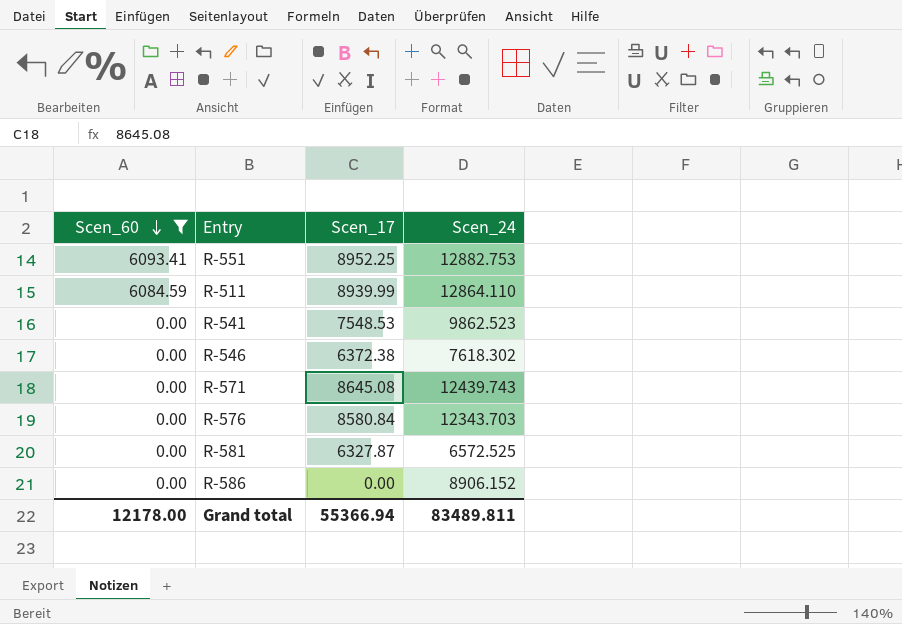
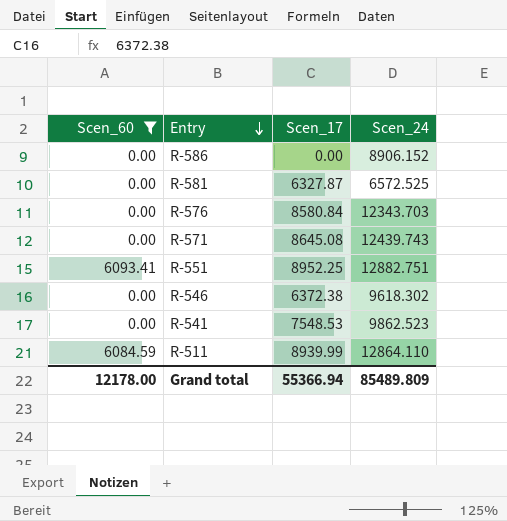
row order: Scen_60 descending -> Entry descending
R-551 | Scen_24: 12882.753 -> 12882.751
R-546 | Scen_24: 7618.302 -> 9618.302
Grand total | Scen_24: 83489.811 -> 85489.809

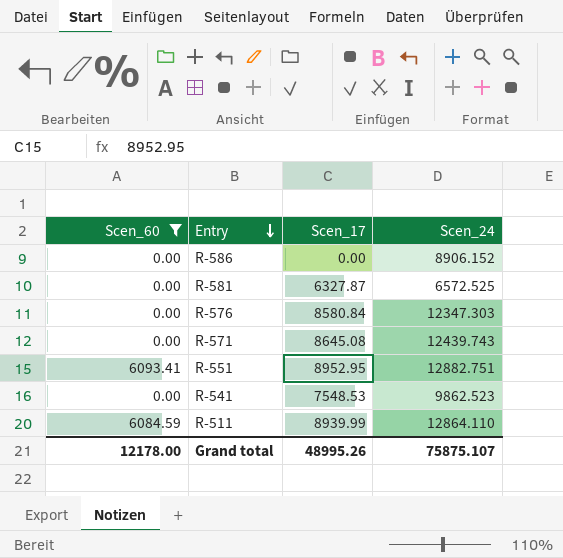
row R-546: 0.00 | 6372.38 | 9618.302 -> none
R-576 | Scen_24: 12343.703 -> 12347.303
R-551 | Scen_17: 8952.25 -> 8952.95
Grand total | Scen_17: 55366.94 -> 48995.26
Grand total | Scen_24: 85489.809 -> 75875.107

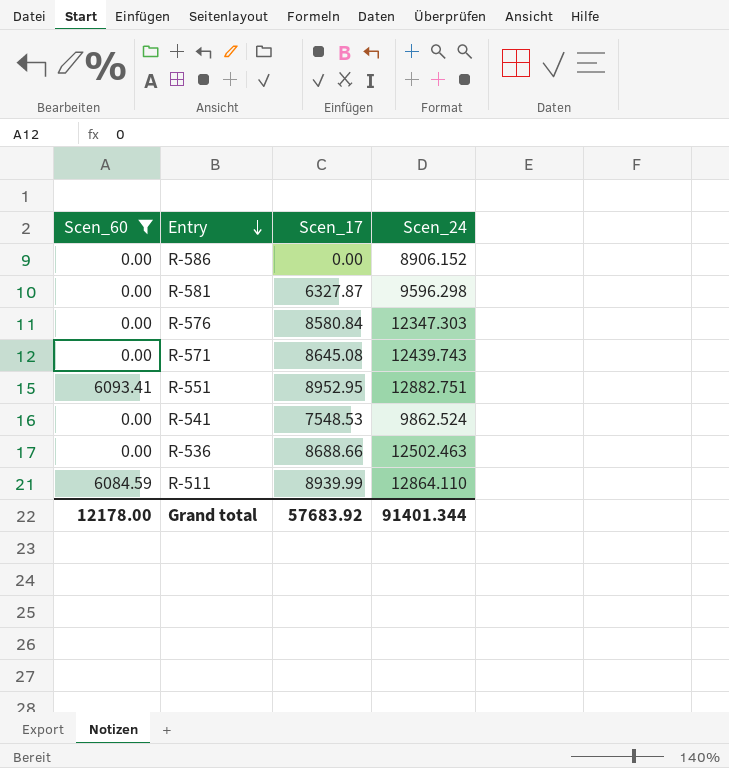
R-581 | Scen_24: 6572.525 -> 9596.298
R-541 | Scen_24: 9862.523 -> 9862.524
row R-536: none -> 0.00 | 8688.66 | 12502.463
Grand total | Scen_17: 48995.26 -> 57683.92
Grand total | Scen_24: 75875.107 -> 91401.344

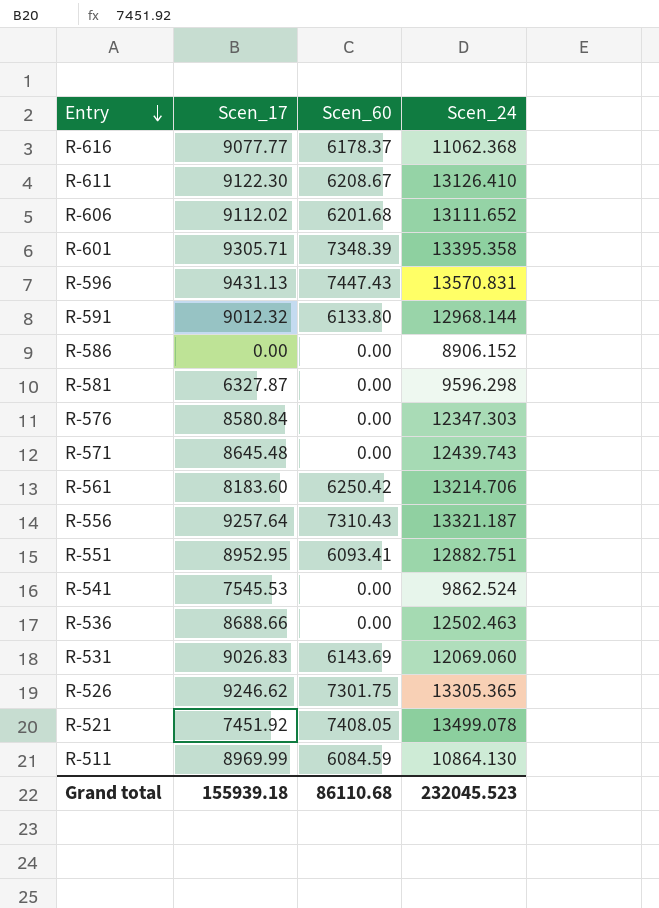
filter: Scen_60 <= 6093.41 -> none
column Scen_60 | position: 1 -> 3
R-571 | Scen_17: 8645.08 -> 8645.48
R-541 | Scen_17: 7548.53 -> 7545.53
R-511 | Scen_17: 8939.99 -> 8969.99
R-511 | Scen_24: 12864.110 -> 10864.130
Grand total | Scen_17: 57683.92 -> 155939.18
Grand total | Scen_60: 12178.00 -> 86110.68
Grand total | Scen_24: 91401.344 -> 232045.523

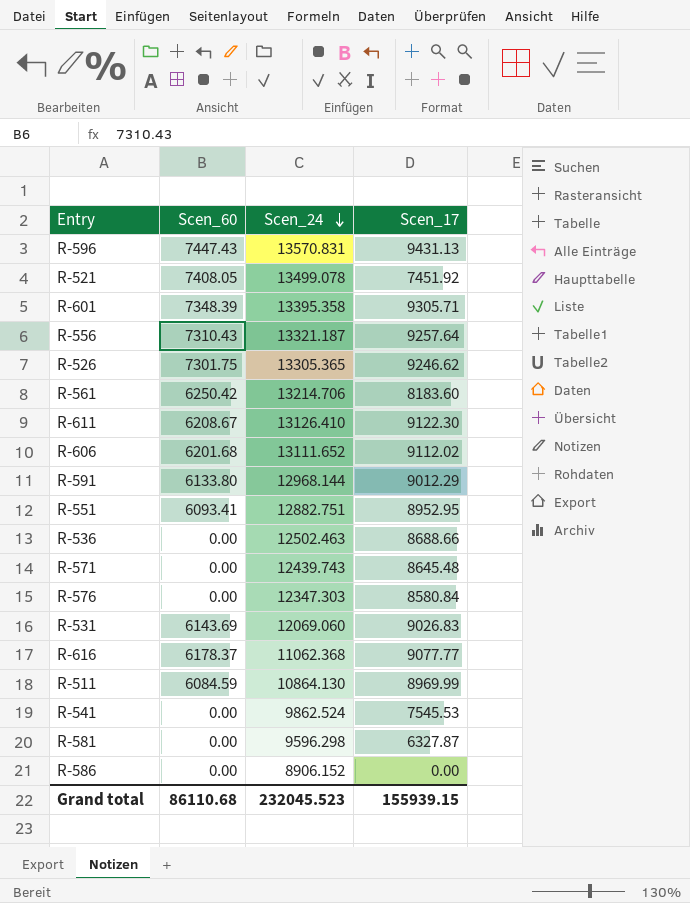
row order: Entry descending -> Scen_24 descending
column Scen_17 | position: 2 -> 4
R-591 | Scen_17: 9012.32 -> 9012.29
Grand total | Scen_17: 155939.18 -> 155939.15

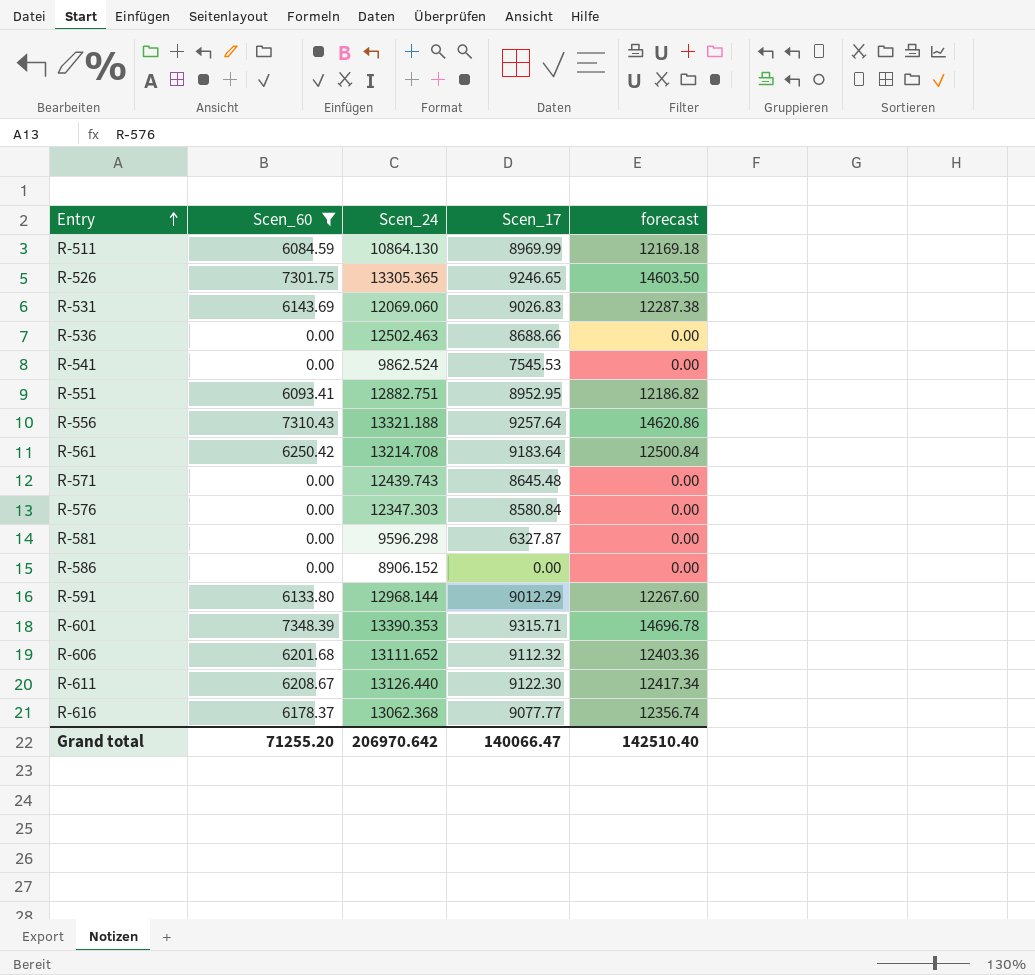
filter: none -> Scen_60 <= 7348.39
row order: Scen_24 descending -> Entry ascending
column forecast | formula: none -> [Scen_60] * 2
R-526 | Scen_17: 9246.62 -> 9246.65
R-556 | Scen_24: 13321.187 -> 13321.188
R-561 | Scen_24: 13214.706 -> 13214.708
R-561 | Scen_17: 8183.60 -> 9183.64
R-601 | Scen_24: 13395.358 -> 13390.353
R-601 | Scen_17: 9305.71 -> 9315.71
R-606 | Scen_17: 9112.02 -> 9112.32
R-611 | Scen_24: 13126.410 -> 13126.440
R-616 | Scen_24: 11062.368 -> 13062.368
Grand total | Scen_60: 86110.68 -> 71255.20
Grand total | Scen_24: 232045.523 -> 206970.642
Grand total | Scen_17: 155939.15 -> 140066.47

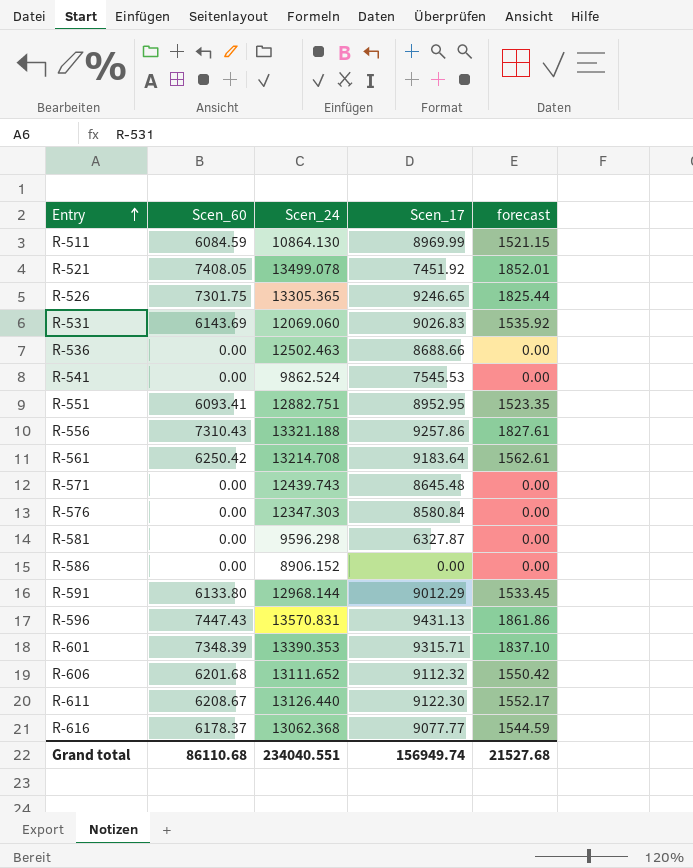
filter: Scen_60 <= 7348.39 -> none
column forecast | formula: [Scen_60] * 2 -> [Scen_60] * 0.25
R-556 | Scen_17: 9257.64 -> 9257.86
Grand total | Scen_60: 71255.20 -> 86110.68
Grand total | Scen_24: 206970.642 -> 234040.551
Grand total | Scen_17: 140066.47 -> 156949.74
Grand total | forecast: 142510.40 -> 21527.68

